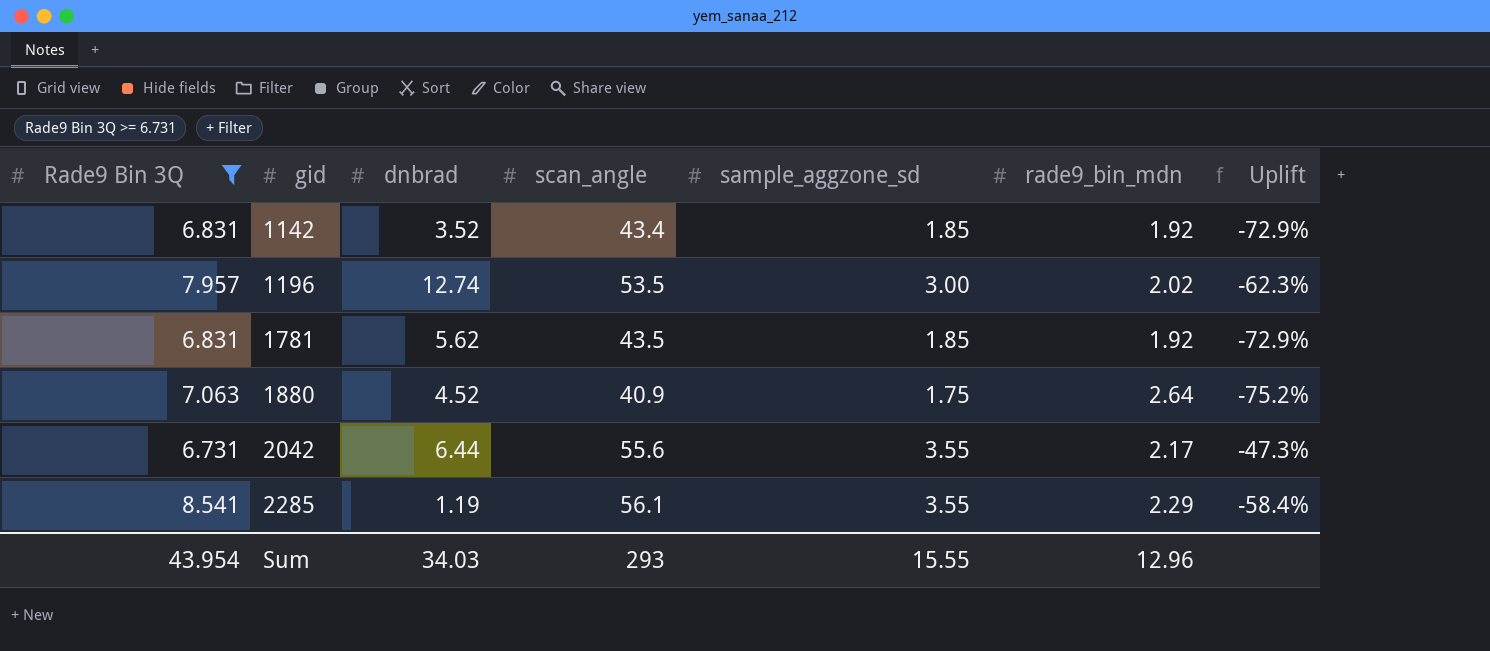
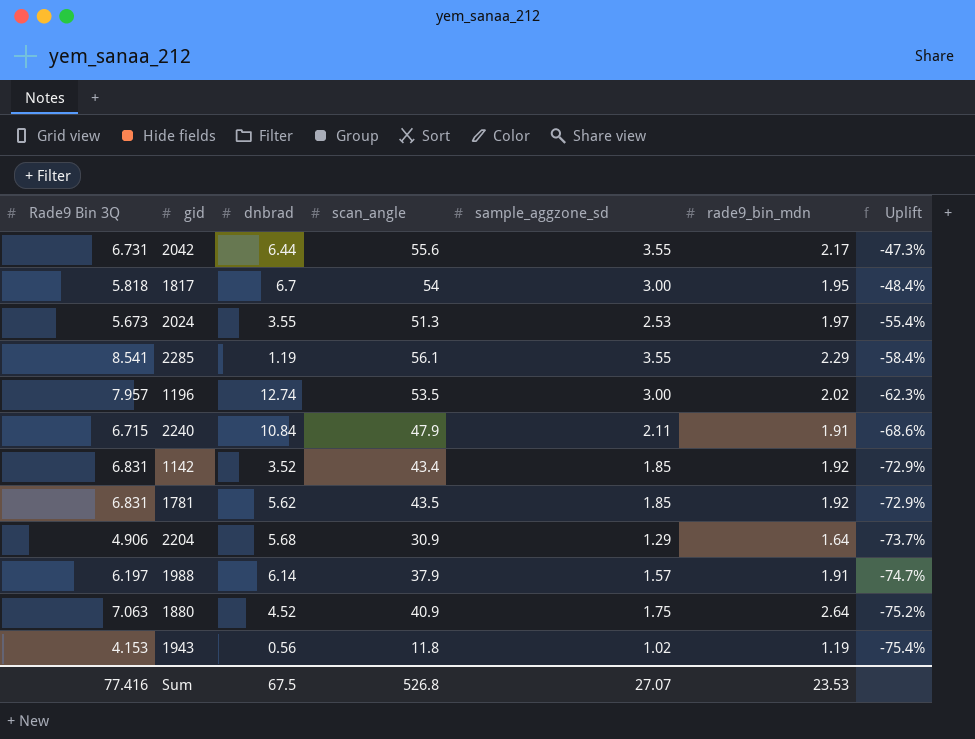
filter: Rade9 Bin 3Q >= 6.731 -> none
row order: gid ascending -> Uplift descending
Sum | Rade9 Bin 3Q: 43.954 -> 77.416
Sum | dnbrad: 34.03 -> 67.5
Sum | scan_angle: 293 -> 526.8
Sum | sample_aggzone_sd: 15.55 -> 27.07
Sum | rade9_bin_mdn: 12.96 -> 23.53

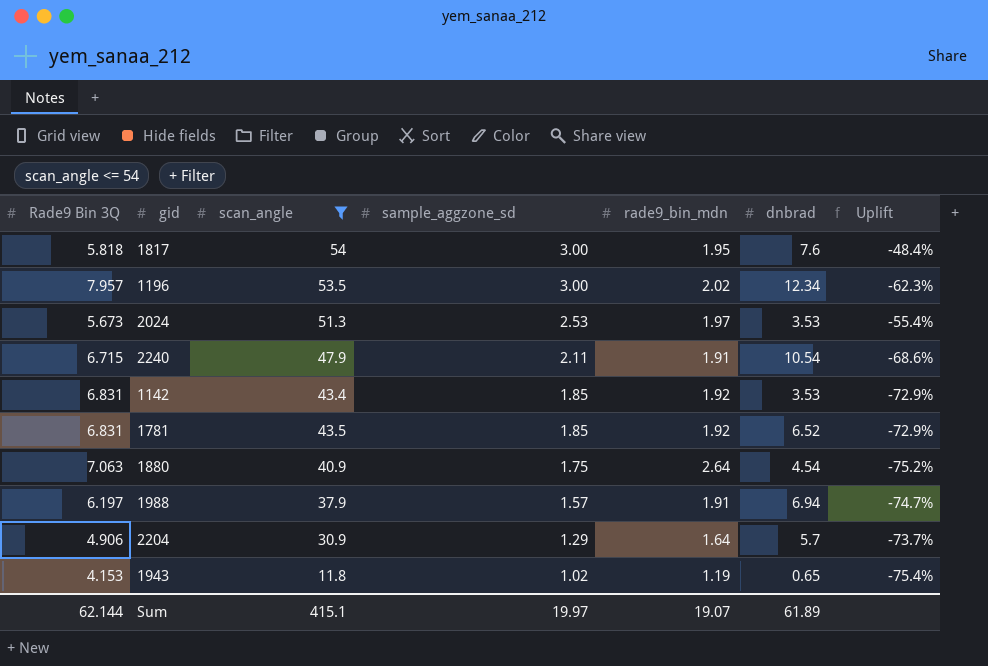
filter: none -> scan_angle <= 54
row order: Uplift descending -> sample_aggzone_sd descending
column dnbrad | position: 3 -> 6
1817 | dnbrad: 6.7 -> 7.6
1196 | dnbrad: 12.74 -> 12.34
2024 | dnbrad: 3.55 -> 3.53
2240 | dnbrad: 10.84 -> 10.54
1142 | dnbrad: 3.52 -> 3.53
1781 | dnbrad: 5.62 -> 6.52
1880 | dnbrad: 4.52 -> 4.54
1988 | dnbrad: 6.14 -> 6.94
2204 | dnbrad: 5.68 -> 5.7
1943 | dnbrad: 0.56 -> 0.65
Sum | Rade9 Bin 3Q: 77.416 -> 62.144
Sum | scan_angle: 526.8 -> 415.1
Sum | sample_aggzone_sd: 27.07 -> 19.97
Sum | rade9_bin_mdn: 23.53 -> 19.07
Sum | dnbrad: 67.5 -> 61.89

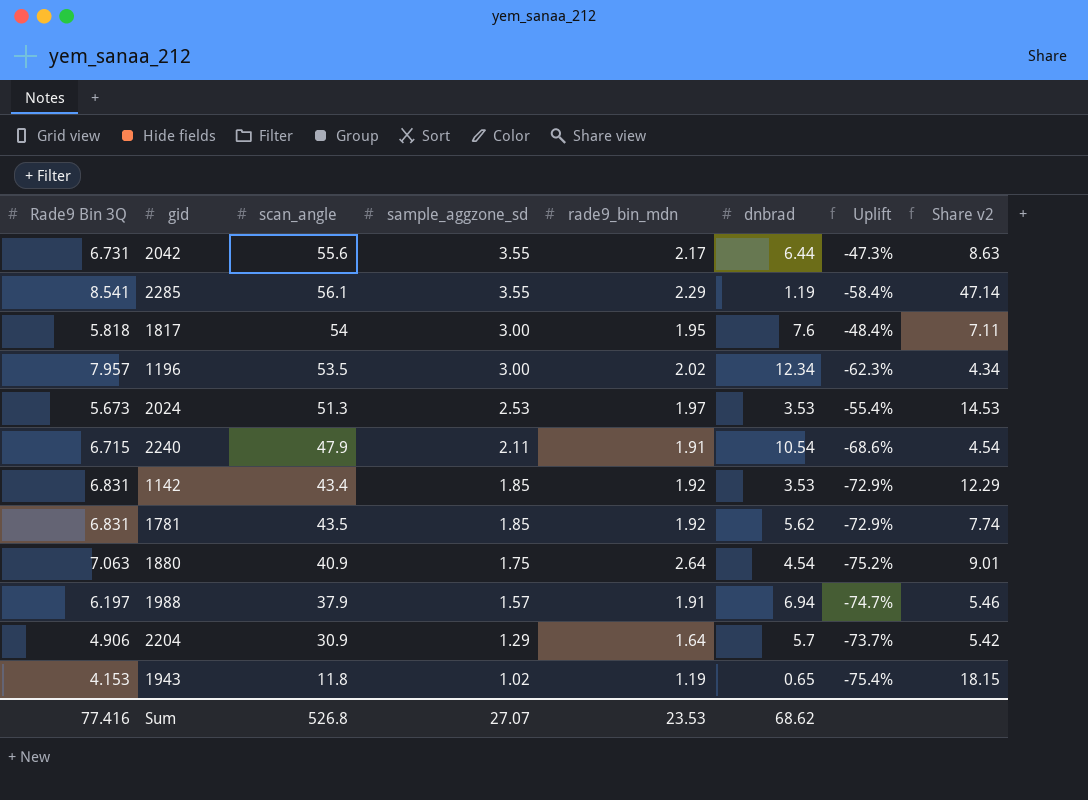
filter: scan_angle <= 54 -> none
column Share v2 | formula: none -> [scan_angle] / [dnbrad]
1781 | dnbrad: 6.52 -> 5.62
Sum | Rade9 Bin 3Q: 62.144 -> 77.416
Sum | scan_angle: 415.1 -> 526.8
Sum | sample_aggzone_sd: 19.97 -> 27.07
Sum | rade9_bin_mdn: 19.07 -> 23.53
Sum | dnbrad: 61.89 -> 68.62

